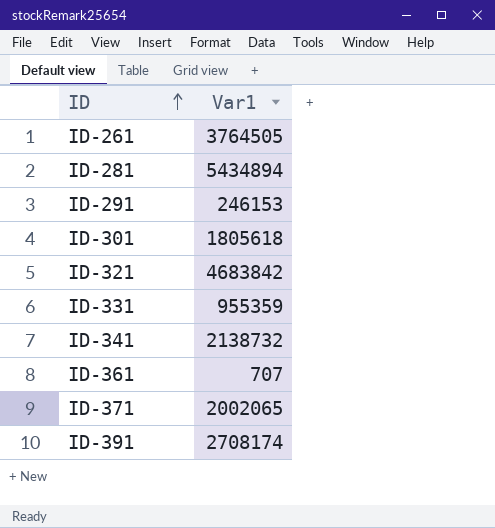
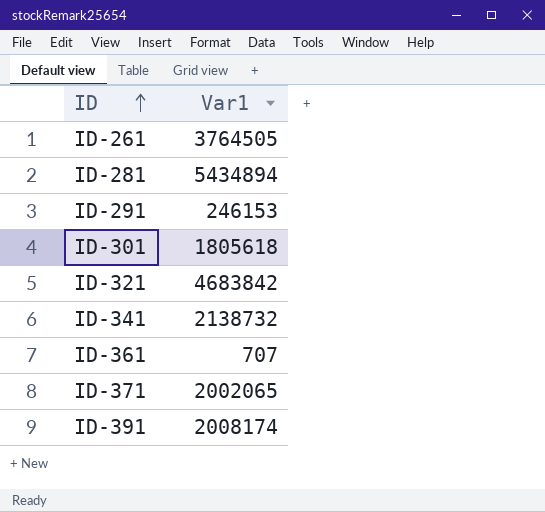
row ID-331: 955359 -> none
ID-391 | Var1: 2708174 -> 2008174

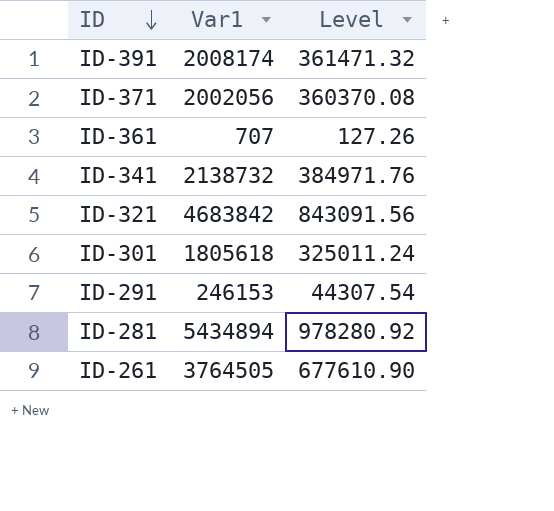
row order: ID ascending -> ID descending
column Level | formula: none -> [Var1] * 0.18
ID-371 | Var1: 2002065 -> 2002056

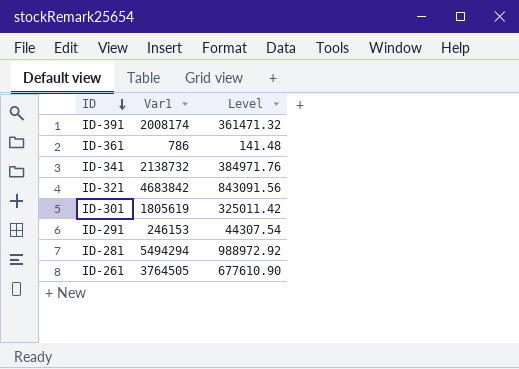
row ID-371: 2002056 | 360370.08 -> none
ID-361 | Var1: 707 -> 786
ID-361 | Level: 127.26 -> 141.48
ID-301 | Var1: 1805618 -> 1805619
ID-301 | Level: 325011.24 -> 325011.42
ID-281 | Var1: 5434894 -> 5494294
ID-281 | Level: 978280.92 -> 988972.92

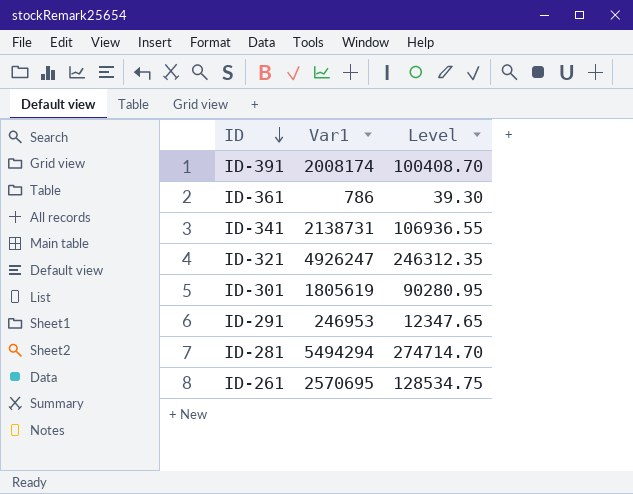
column Level | formula: [Var1] * 0.18 -> [Var1] * 0.05
ID-341 | Var1: 2138732 -> 2138731
ID-321 | Var1: 4683842 -> 4926247
ID-291 | Var1: 246153 -> 246953
ID-261 | Var1: 3764505 -> 2570695

